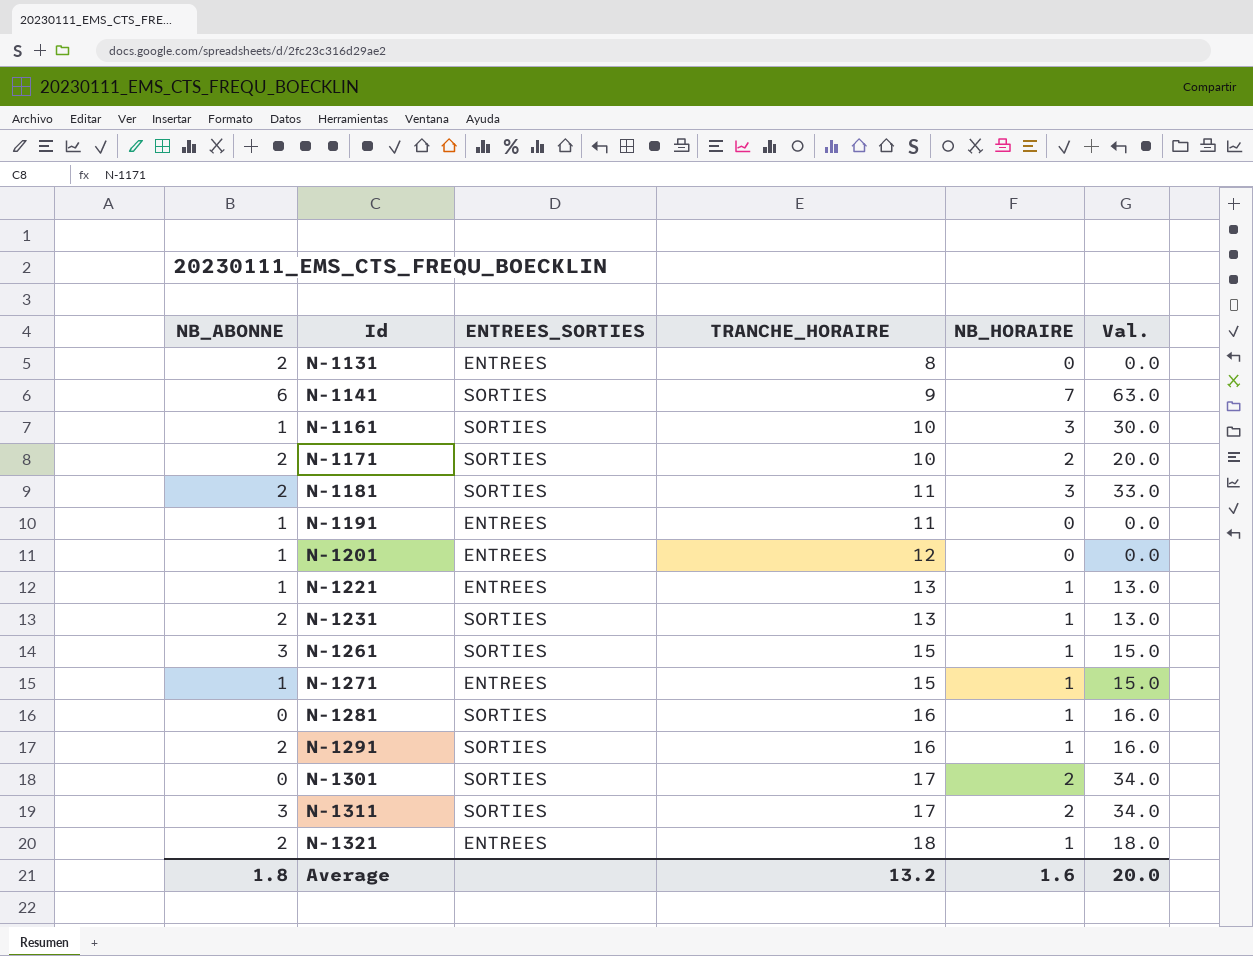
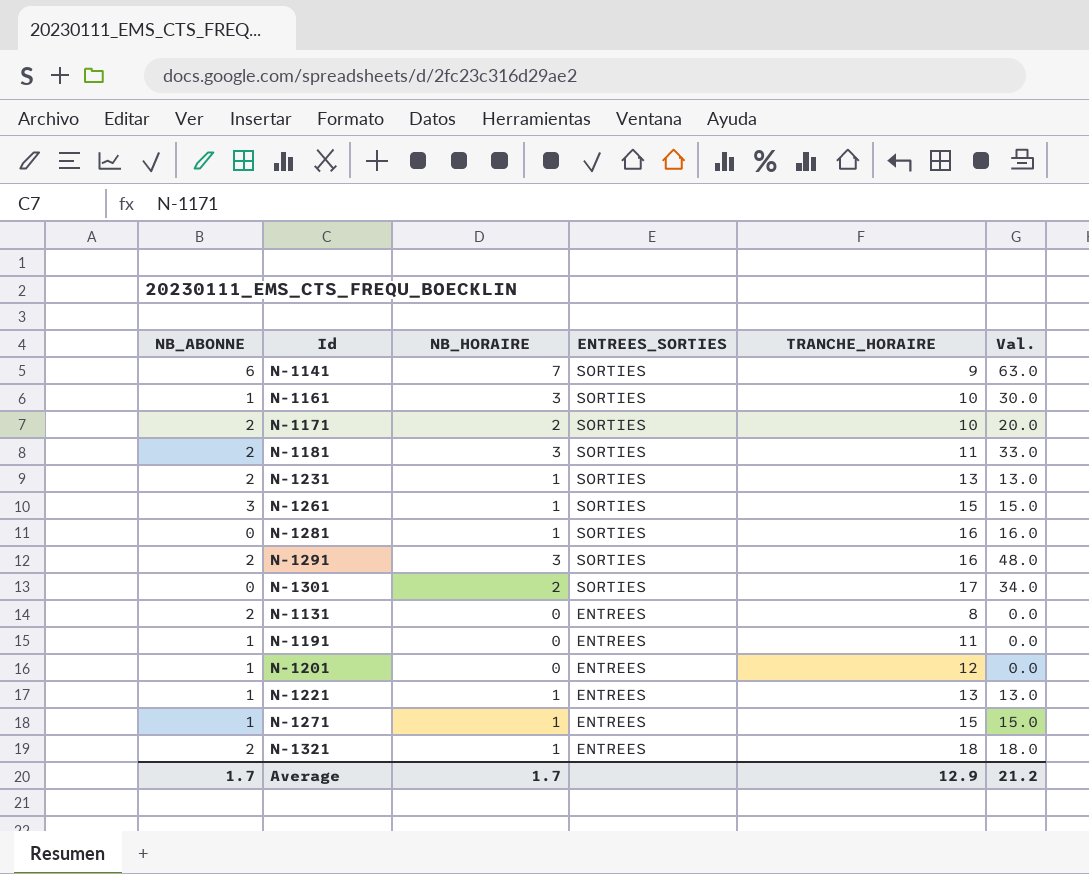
row order: Id ascending -> ENTREES_SORTIES descending
column NB_HORAIRE | position: 5 -> 3
row N-1311: 3 | SORTIES | 17 | 2 | 34.0 -> none
N-1291 | NB_HORAIRE: 1 -> 3
N-1291 | Val.: 16.0 -> 48.0
Average | NB_ABONNE: 1.8 -> 1.7
Average | NB_HORAIRE: 1.6 -> 1.7
Average | TRANCHE_HORAIRE: 13.2 -> 12.9
Average | Val.: 20.0 -> 21.2

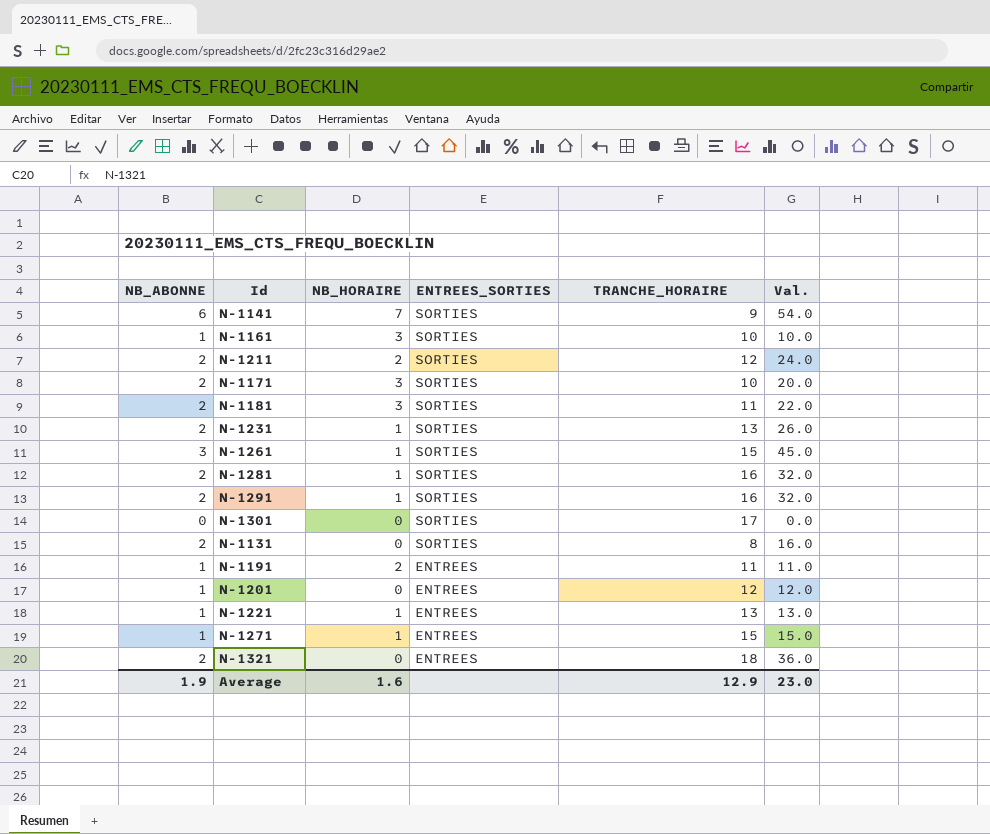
column Val. | formula: [NB_HORAIRE] * [TRANCHE_HORAIRE] -> [NB_ABONNE] * [TRANCHE_HORAIRE]
row N-1211: none -> 2 | 2 | SORTIES | 12 | 24.0
N-1171 | NB_HORAIRE: 2 -> 3
N-1281 | NB_ABONNE: 0 -> 2
N-1291 | NB_HORAIRE: 3 -> 1
N-1301 | NB_HORAIRE: 2 -> 0
N-1131 | ENTREES_SORTIES: ENTREES -> SORTIES
N-1191 | NB_HORAIRE: 0 -> 2
N-1321 | NB_HORAIRE: 1 -> 0
Average | NB_ABONNE: 1.7 -> 1.9
Average | NB_HORAIRE: 1.7 -> 1.6
Average | Val.: 21.2 -> 23.0

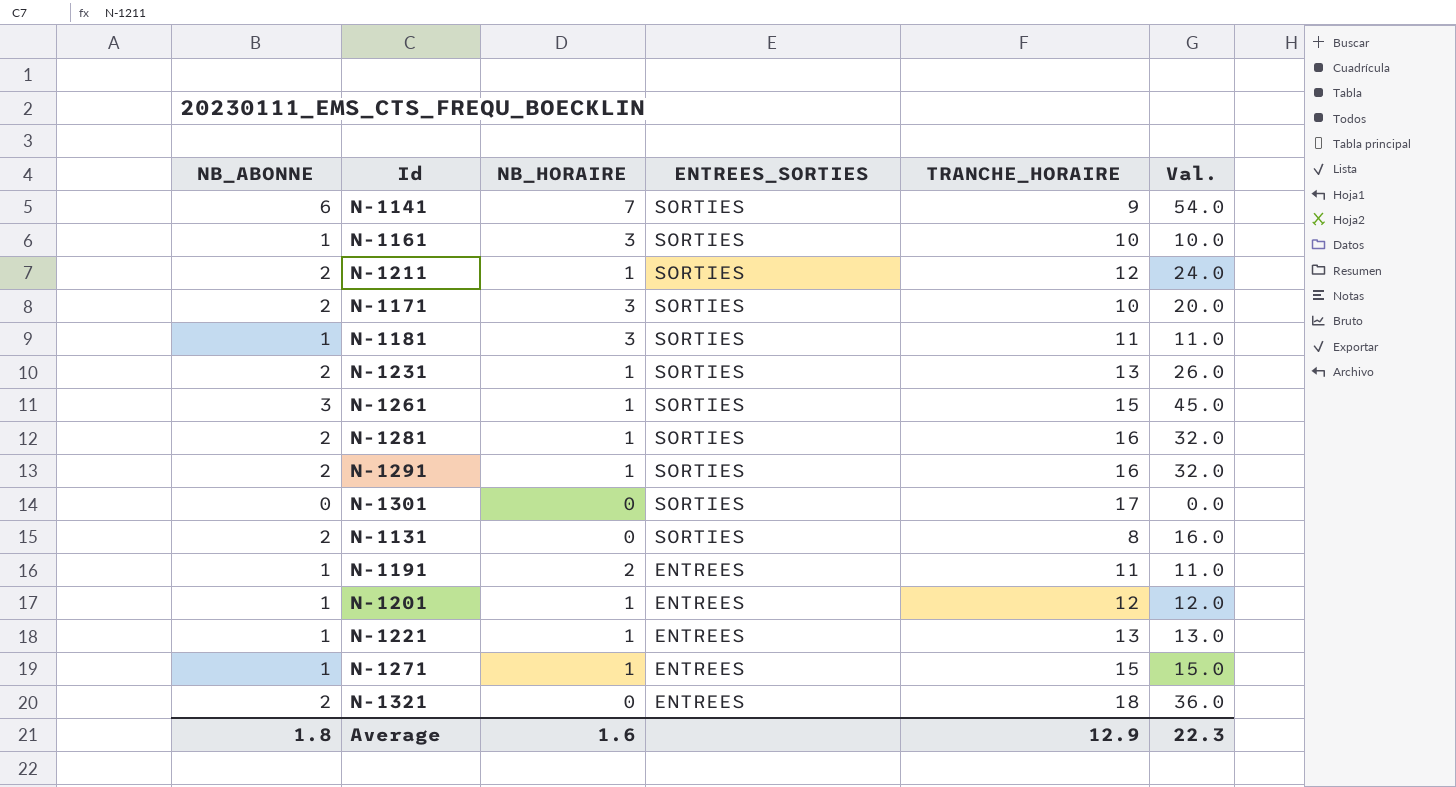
N-1211 | NB_HORAIRE: 2 -> 1
N-1181 | NB_ABONNE: 2 -> 1
N-1181 | Val.: 22.0 -> 11.0
N-1201 | NB_HORAIRE: 0 -> 1
Average | NB_ABONNE: 1.9 -> 1.8
Average | Val.: 23.0 -> 22.3

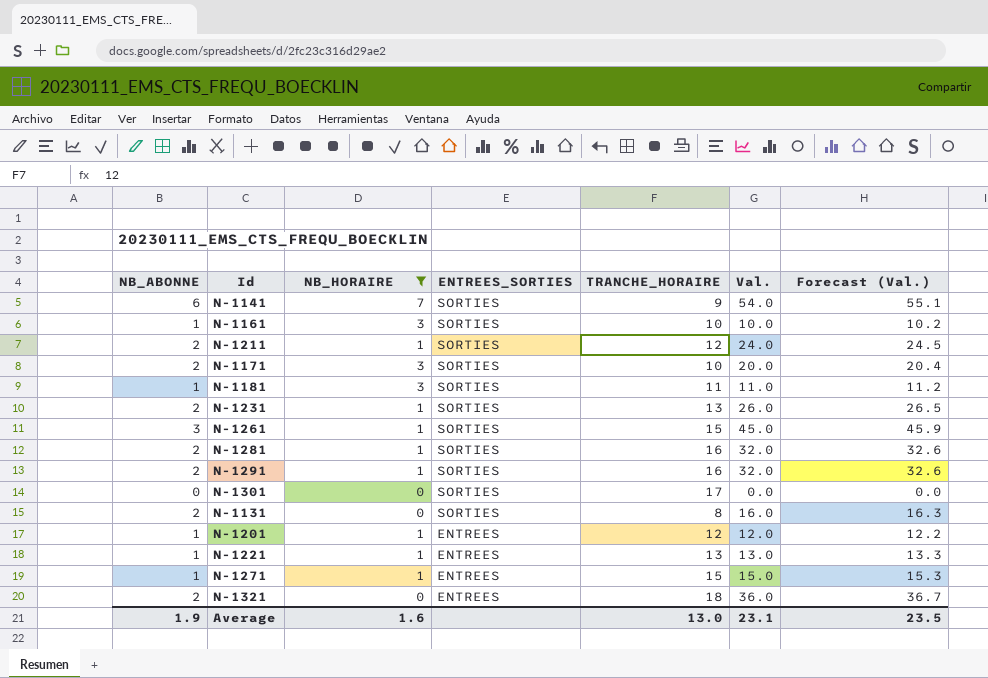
filter: none -> NB_HORAIRE != 2
column Forecast (Val.) | formula: none -> [Val.] * 1.02
Average | NB_ABONNE: 1.8 -> 1.9
Average | TRANCHE_HORAIRE: 12.9 -> 13.0
Average | Val.: 22.3 -> 23.1

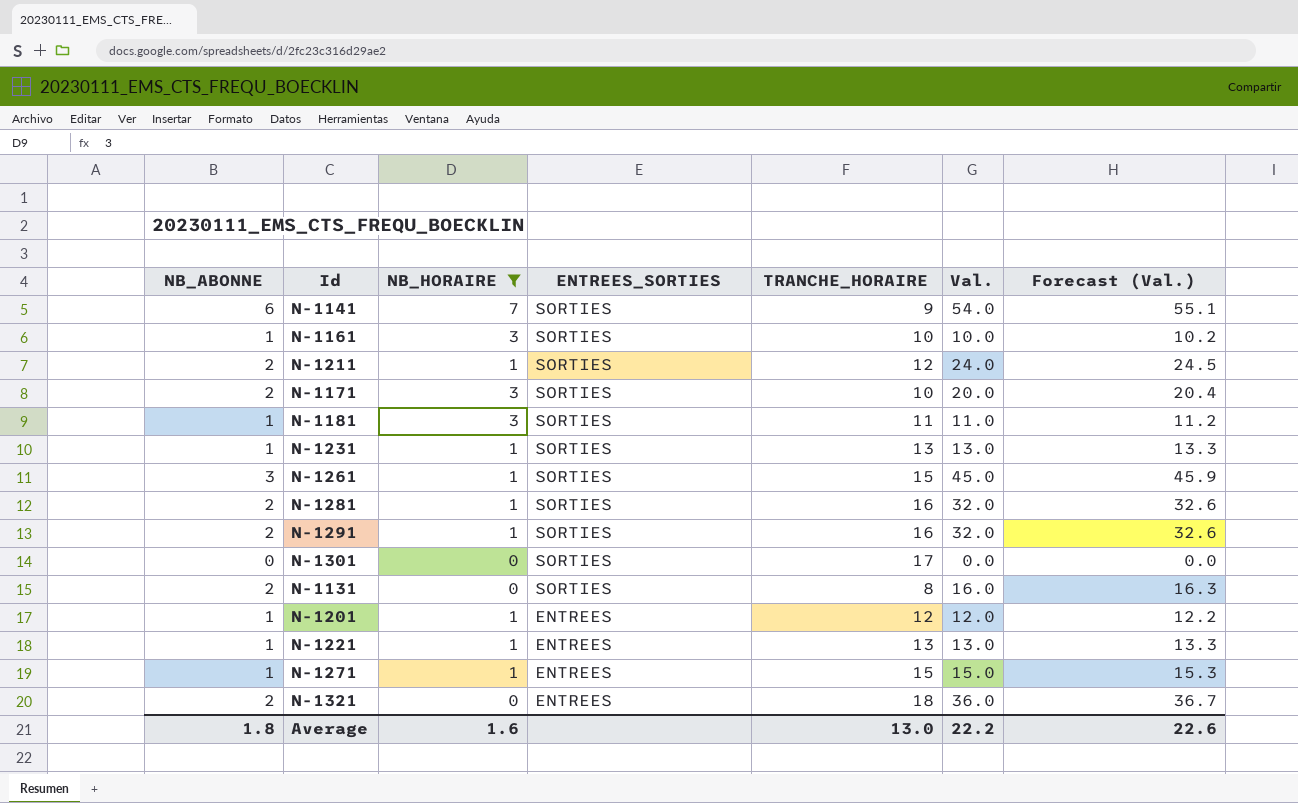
N-1231 | NB_ABONNE: 2 -> 1
N-1231 | Val.: 26.0 -> 13.0
N-1231 | Forecast (Val.): 26.5 -> 13.3
Average | NB_ABONNE: 1.9 -> 1.8
Average | Val.: 23.1 -> 22.2
Average | Forecast (Val.): 23.5 -> 22.6

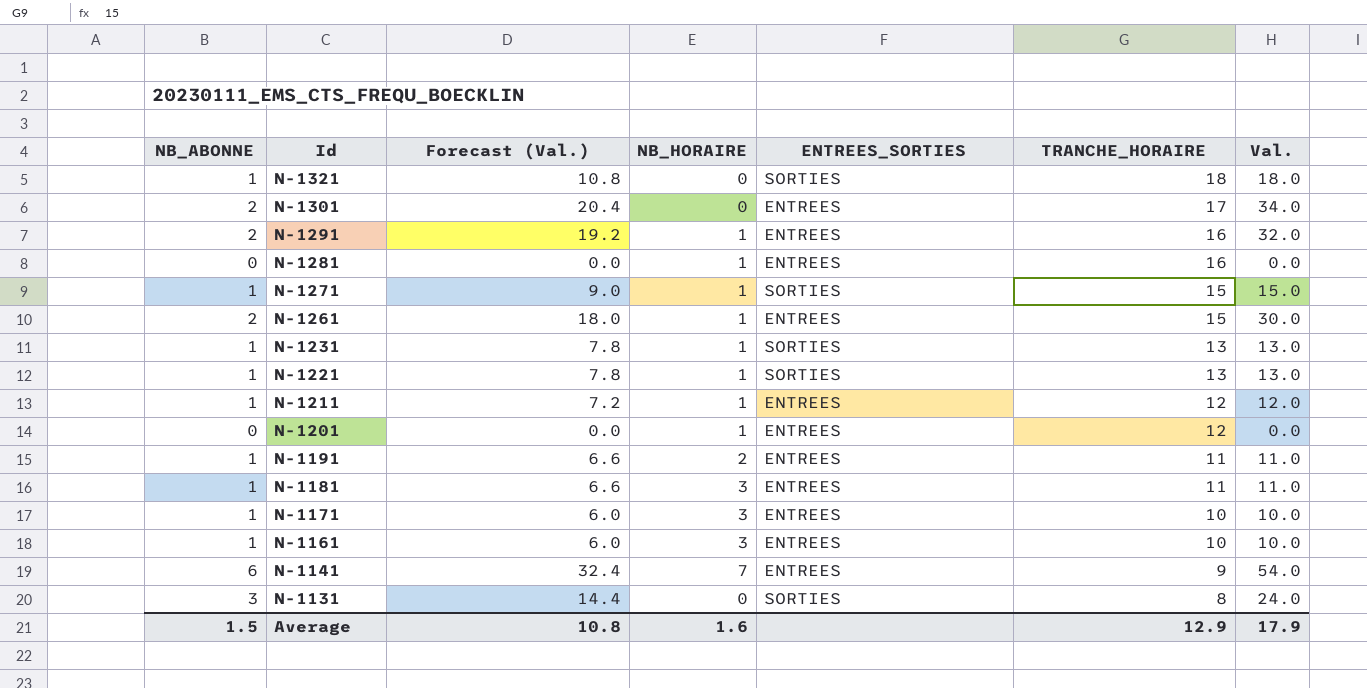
filter: NB_HORAIRE != 2 -> none
row order: ENTREES_SORTIES descending -> Id descending
column Forecast (Val.) | formula: [Val.] * 1.02 -> [Val.] * 0.6
column Forecast (Val.) | position: 7 -> 3
N-1321 | NB_ABONNE: 2 -> 1
N-1321 | ENTREES_SORTIES: ENTREES -> SORTIES
N-1321 | Val.: 36.0 -> 18.0
N-1301 | NB_ABONNE: 0 -> 2
N-1301 | ENTREES_SORTIES: SORTIES -> ENTREES
N-1301 | Val.: 0.0 -> 34.0
N-1291 | ENTREES_SORTIES: SORTIES -> ENTREES
N-1281 | NB_ABONNE: 2 -> 0
N-1281 | ENTREES_SORTIES: SORTIES -> ENTREES
N-1281 | Val.: 32.0 -> 0.0
N-1271 | ENTREES_SORTIES: ENTREES -> SORTIES
N-1261 | NB_ABONNE: 3 -> 2
N-1261 | ENTREES_SORTIES: SORTIES -> ENTREES
N-1261 | Val.: 45.0 -> 30.0
N-1221 | ENTREES_SORTIES: ENTREES -> SORTIES
N-1211 | NB_ABONNE: 2 -> 1
N-1211 | ENTREES_SORTIES: SORTIES -> ENTREES
N-1211 | Val.: 24.0 -> 12.0
N-1201 | NB_ABONNE: 1 -> 0
N-1201 | Val.: 12.0 -> 0.0
N-1181 | ENTREES_SORTIES: SORTIES -> ENTREES
N-1171 | NB_ABONNE: 2 -> 1
N-1171 | ENTREES_SORTIES: SORTIES -> ENTREES
N-1171 | Val.: 20.0 -> 10.0
N-1161 | ENTREES_SORTIES: SORTIES -> ENTREES
N-1141 | ENTREES_SORTIES: SORTIES -> ENTREES
N-1131 | NB_ABONNE: 2 -> 3
N-1131 | Val.: 16.0 -> 24.0
Average | NB_ABONNE: 1.8 -> 1.5
Average | Forecast (Val.): 22.6 -> 10.8
Average | TRANCHE_HORAIRE: 13.0 -> 12.9
Average | Val.: 22.2 -> 17.9

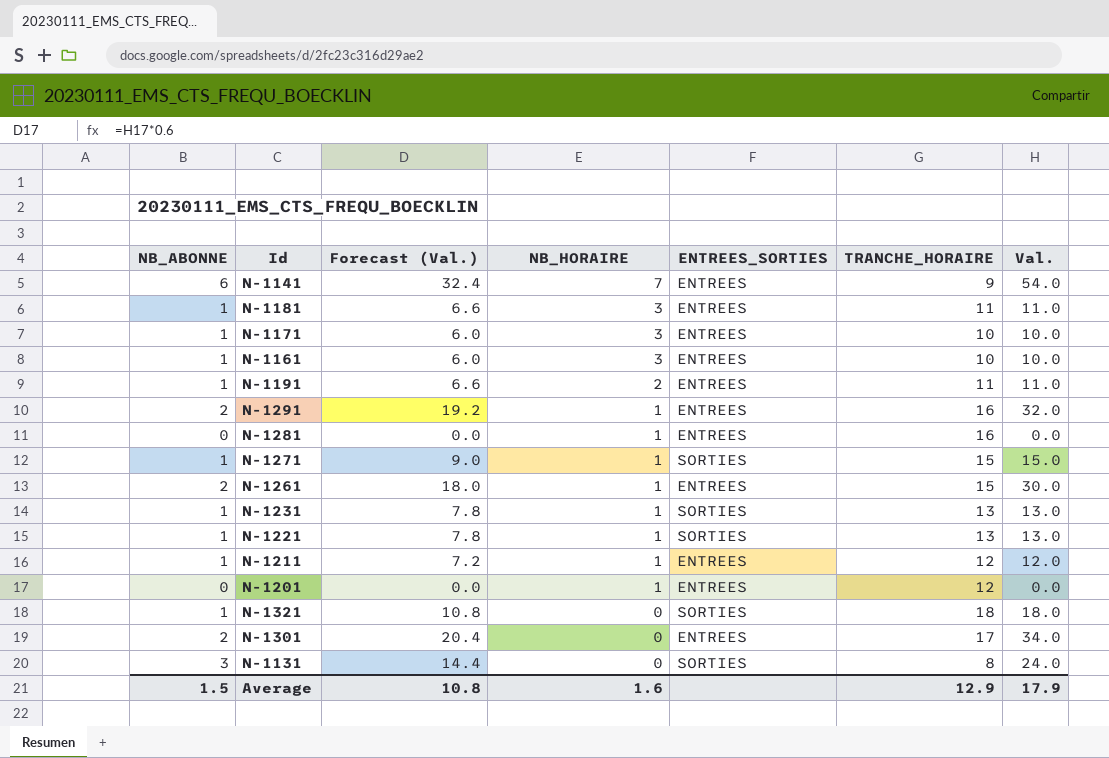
row order: Id descending -> NB_HORAIRE descending

